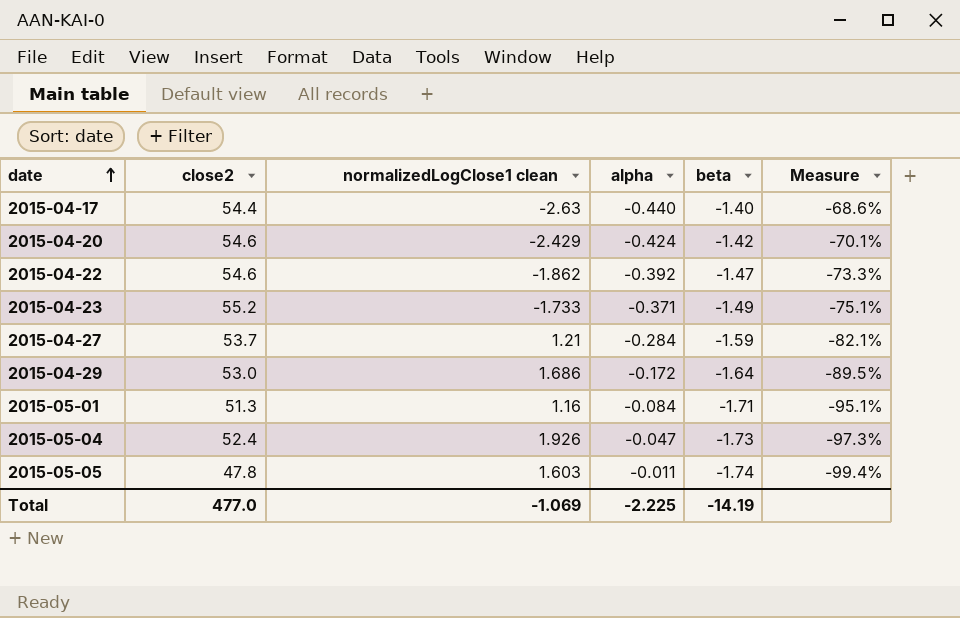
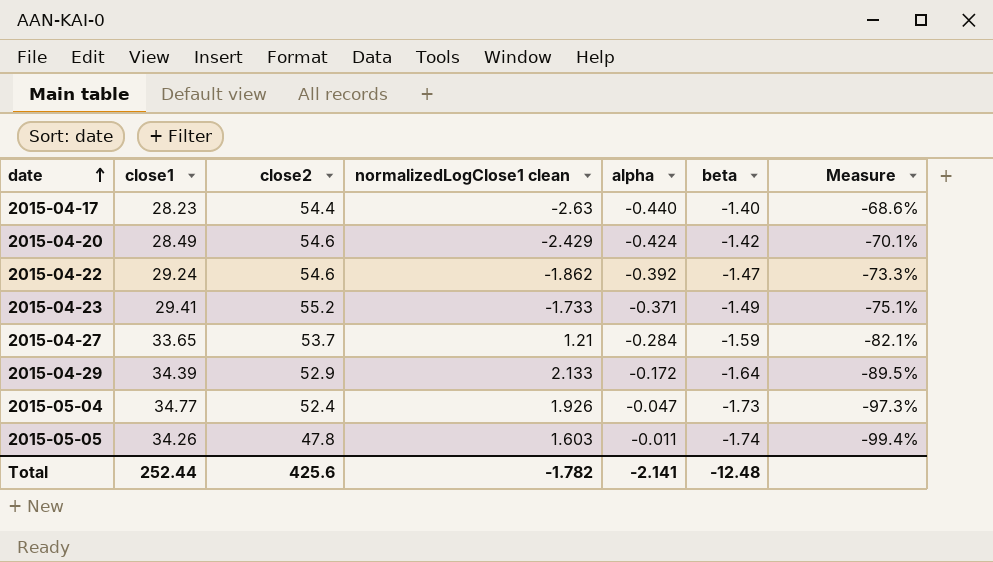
column close1 | position: none -> 2
row 2015-05-01: 51.3 | 1.16 | -0.084 | -1.71 | -95.1% -> none
2015-04-29 | close2: 53.0 -> 52.9
2015-04-29 | normalizedLogClose1 clean: 1.686 -> 2.133
Total | close2: 477.0 -> 425.6
Total | normalizedLogClose1 clean: -1.069 -> -1.782
Total | alpha: -2.225 -> -2.141
Total | beta: -14.19 -> -12.48

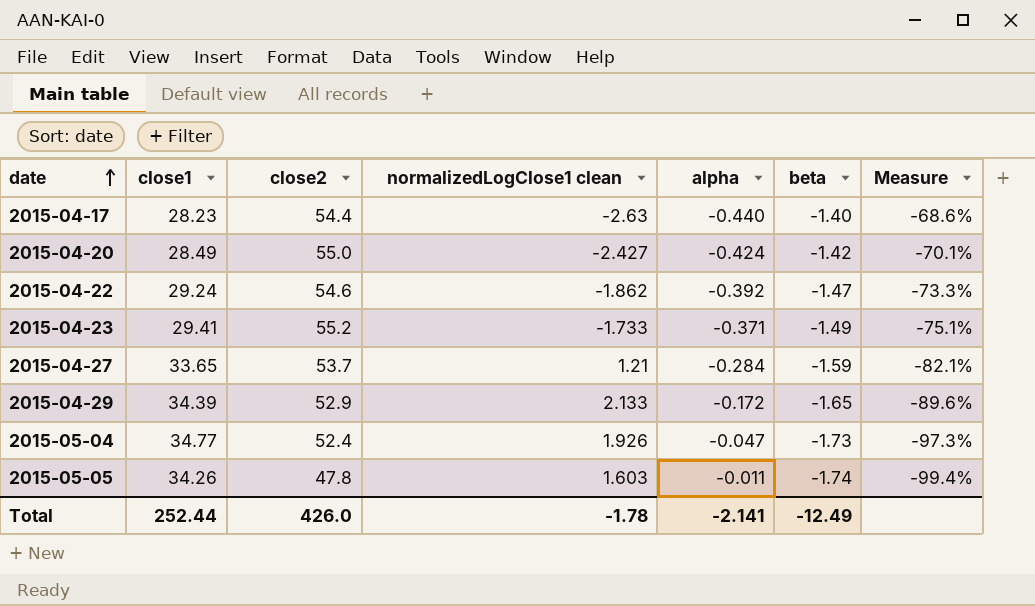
2015-04-20 | close2: 54.6 -> 55.0
2015-04-20 | normalizedLogClose1 clean: -2.429 -> -2.427
2015-04-29 | beta: -1.64 -> -1.65
2015-04-29 | Measure: -89.5% -> -89.6%
Total | close2: 425.6 -> 426.0
Total | normalizedLogClose1 clean: -1.782 -> -1.78
Total | beta: -12.48 -> -12.49

